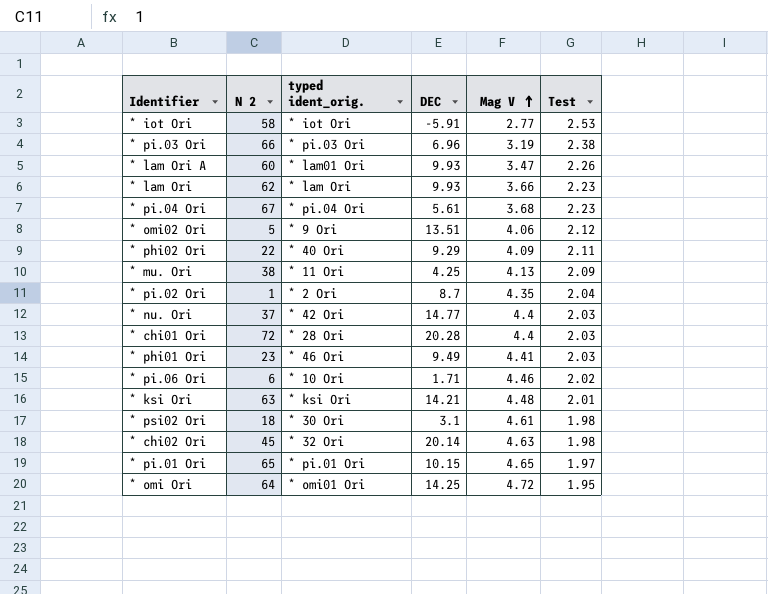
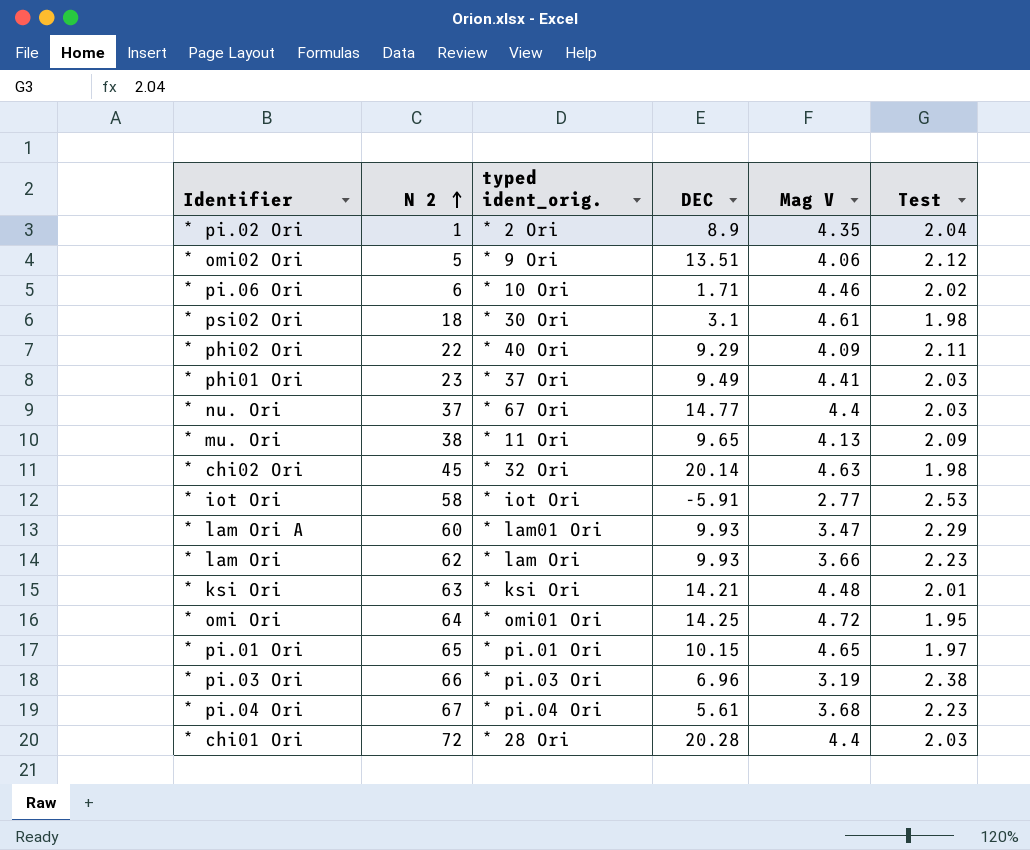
row order: Mag V ascending -> N 2 ascending
* pi.02 Ori | DEC: 8.7 -> 8.9
* phi01 Ori | typed ident_orig.: * 46 Ori -> * 37 Ori
* nu. Ori | typed ident_orig.: * 42 Ori -> * 67 Ori
* mu. Ori | DEC: 4.25 -> 9.65
* lam Ori A | Test: 2.26 -> 2.29

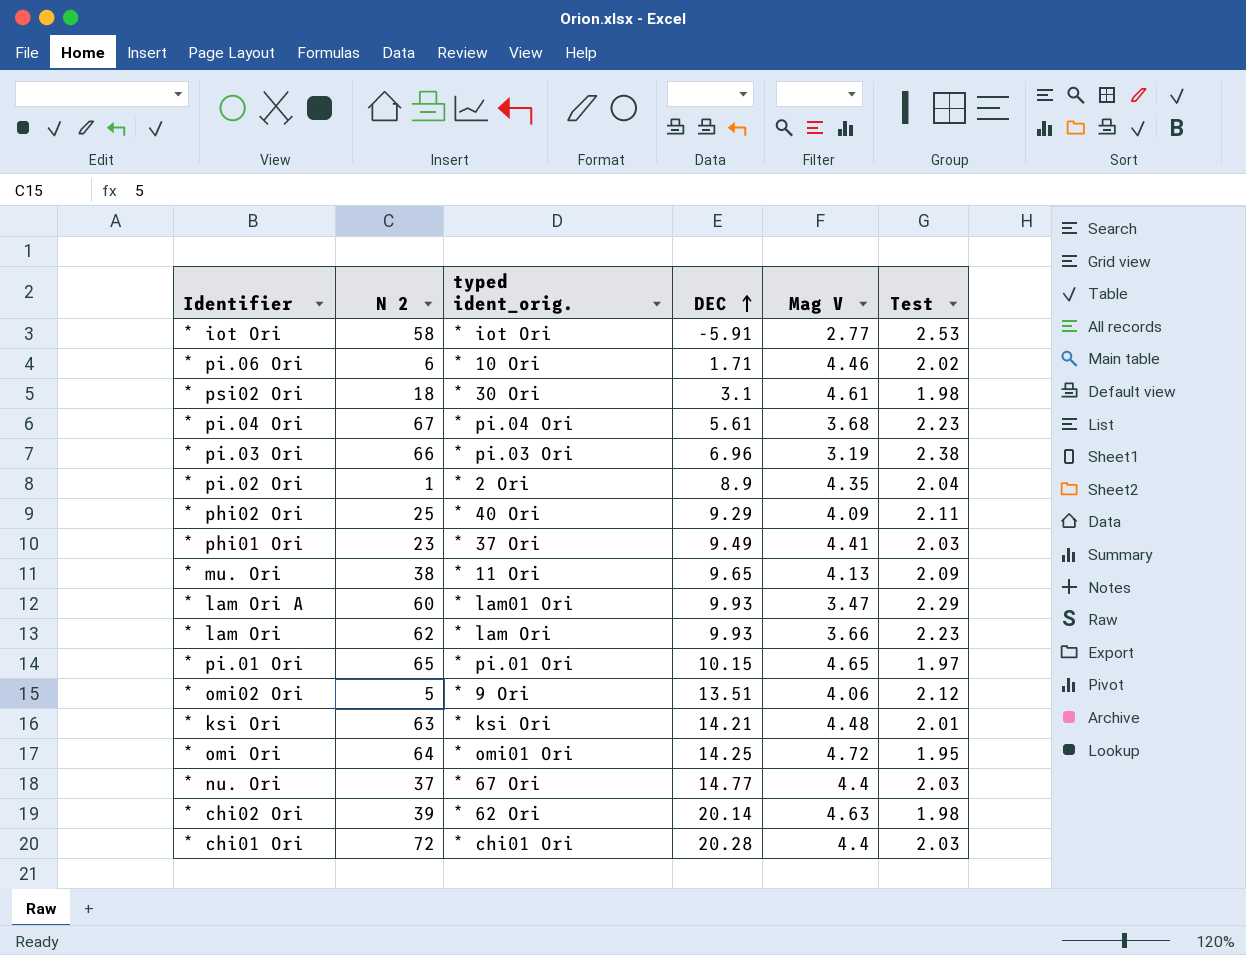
row order: N 2 ascending -> DEC ascending
* phi02 Ori | N 2: 22 -> 25
* chi02 Ori | N 2: 45 -> 39
* chi02 Ori | typed ident_orig.: * 32 Ori -> * 62 Ori
* chi01 Ori | typed ident_orig.: * 28 Ori -> * chi01 Ori

